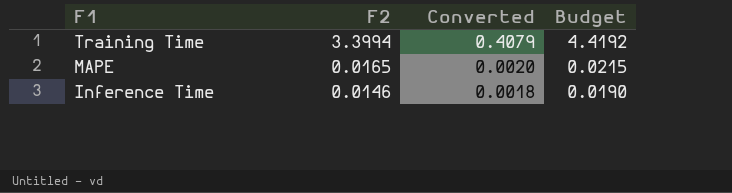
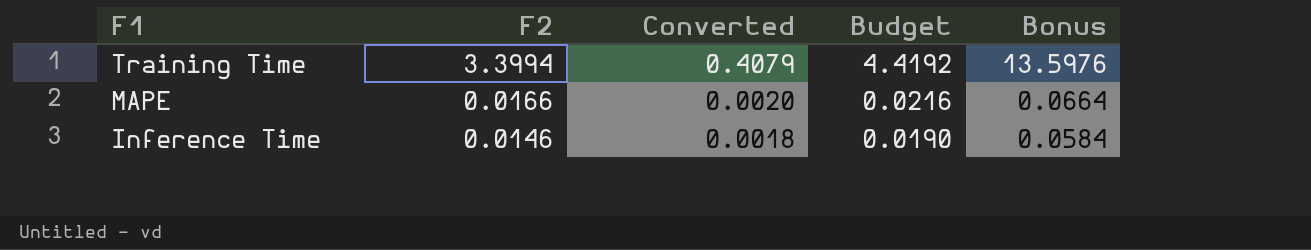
column Bonus | formula: none -> [F2] * 4
MAPE | F2: 0.0165 -> 0.0166
MAPE | Budget: 0.0215 -> 0.0216

